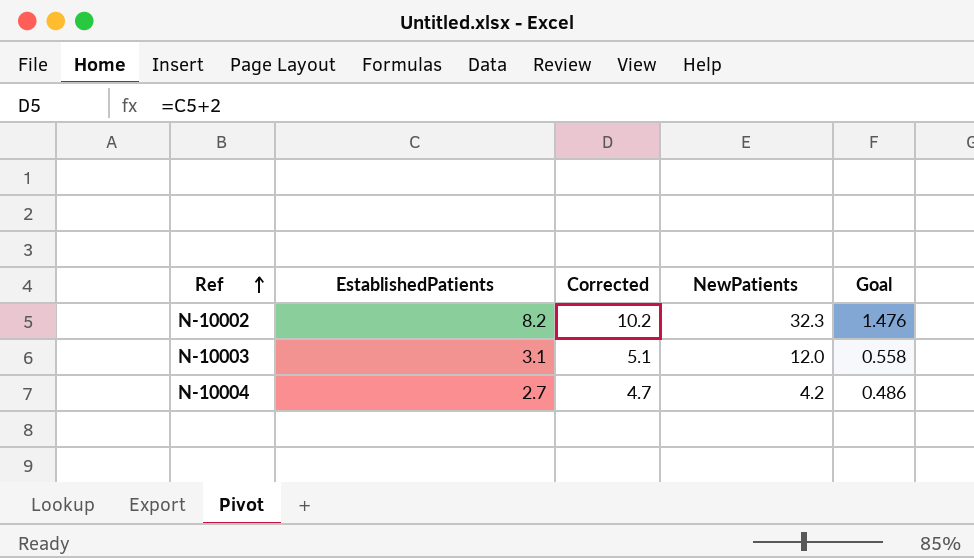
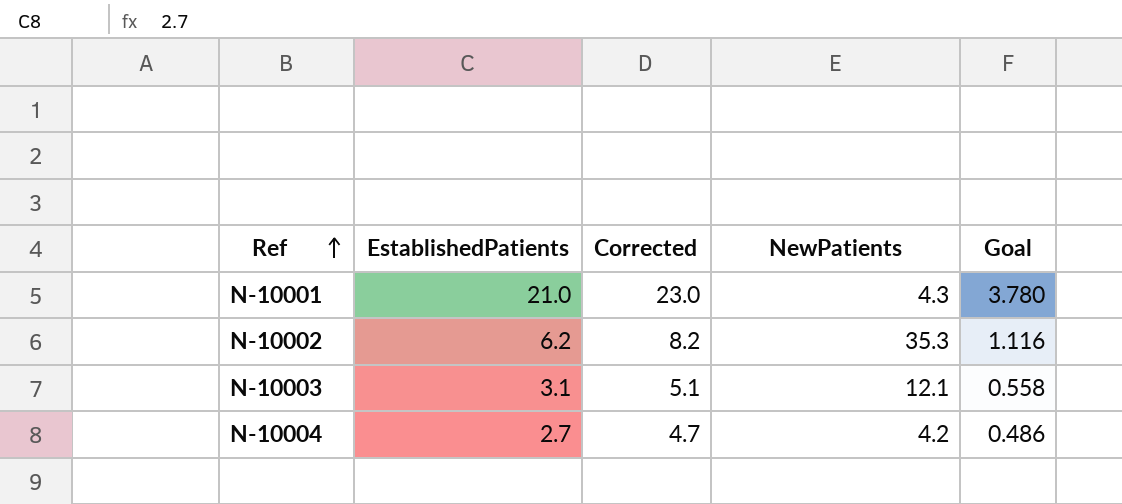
row N-10001: none -> 21.0 | 23.0 | 4.3 | 3.780
N-10002 | EstablishedPatients: 8.2 -> 6.2
N-10002 | Corrected: 10.2 -> 8.2
N-10002 | NewPatients: 32.3 -> 35.3
N-10002 | Goal: 1.476 -> 1.116
N-10003 | NewPatients: 12.0 -> 12.1

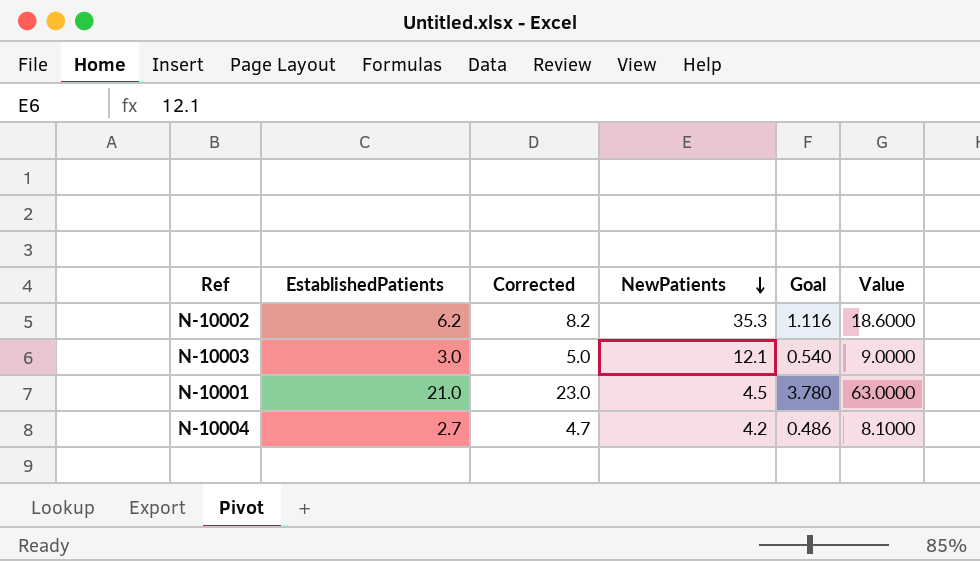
row order: Ref ascending -> NewPatients descending
column Value | formula: none -> [EstablishedPatients] * 3
N-10003 | EstablishedPatients: 3.1 -> 3.0
N-10003 | Corrected: 5.1 -> 5.0
N-10003 | Goal: 0.558 -> 0.540
N-10001 | NewPatients: 4.3 -> 4.5

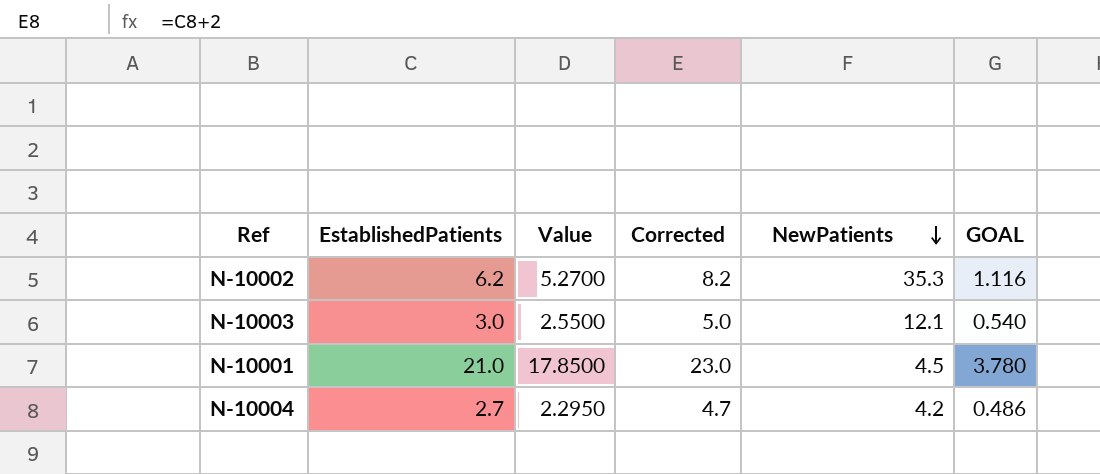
column Value | formula: [EstablishedPatients] * 3 -> [EstablishedPatients] * 0.85
column Value | position: 6 -> 3
column name: Goal -> GOAL

